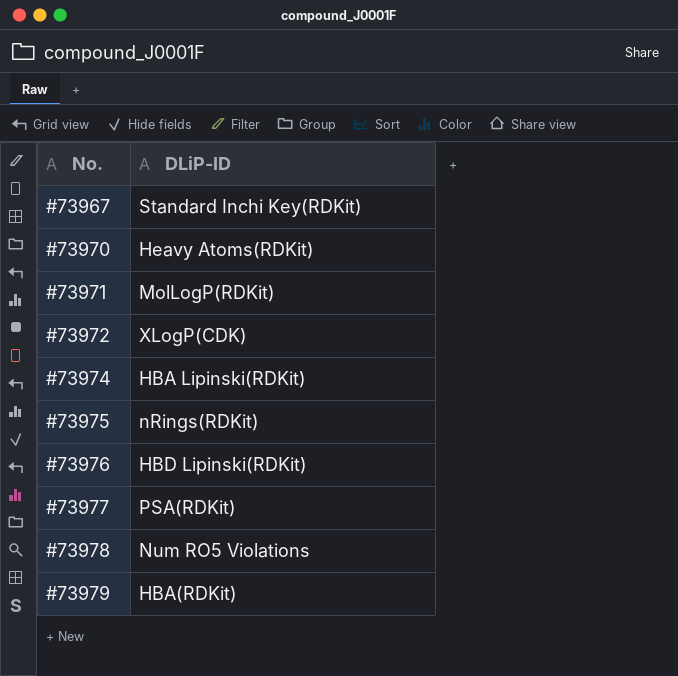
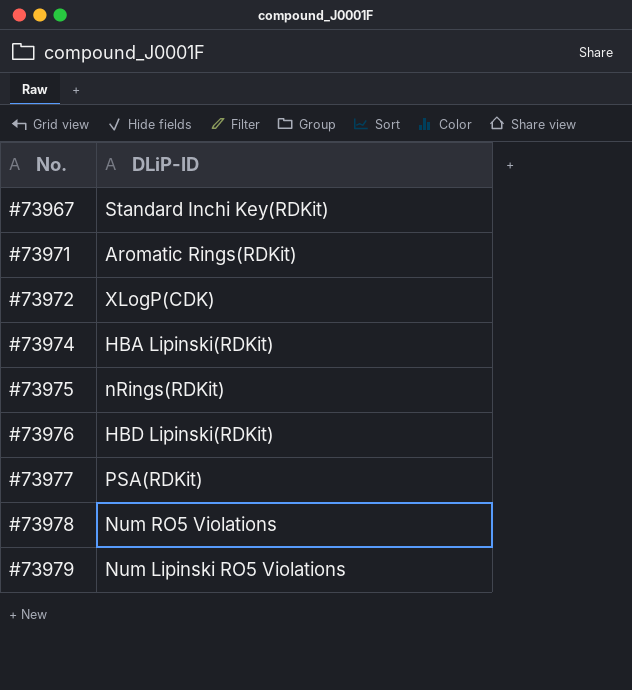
row #73970: Heavy Atoms(RDKit) -> none
#73971 | DLiP-ID: MolLogP(RDKit) -> Aromatic Rings(RDKit)
#73979 | DLiP-ID: HBA(RDKit) -> Num Lipinski RO5 Violations

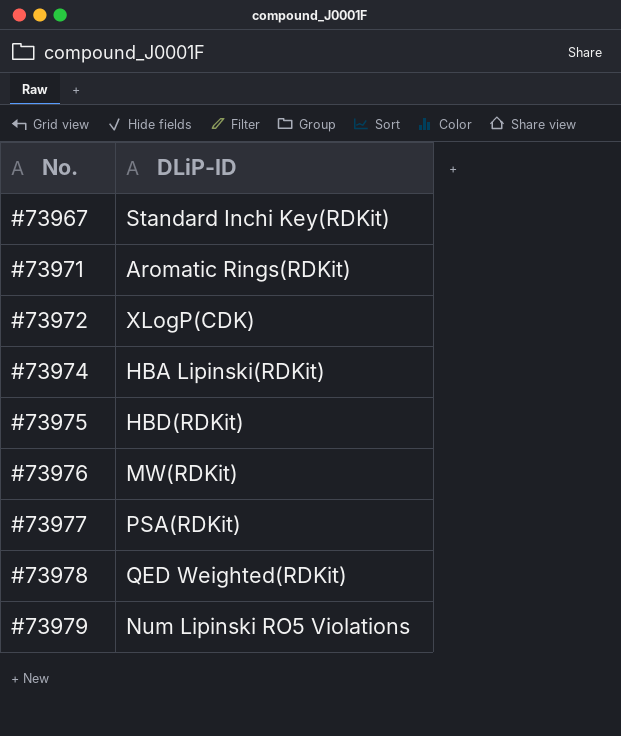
#73975 | DLiP-ID: nRings(RDKit) -> HBD(RDKit)
#73976 | DLiP-ID: HBD Lipinski(RDKit) -> MW(RDKit)
#73978 | DLiP-ID: Num RO5 Violations -> QED Weighted(RDKit)

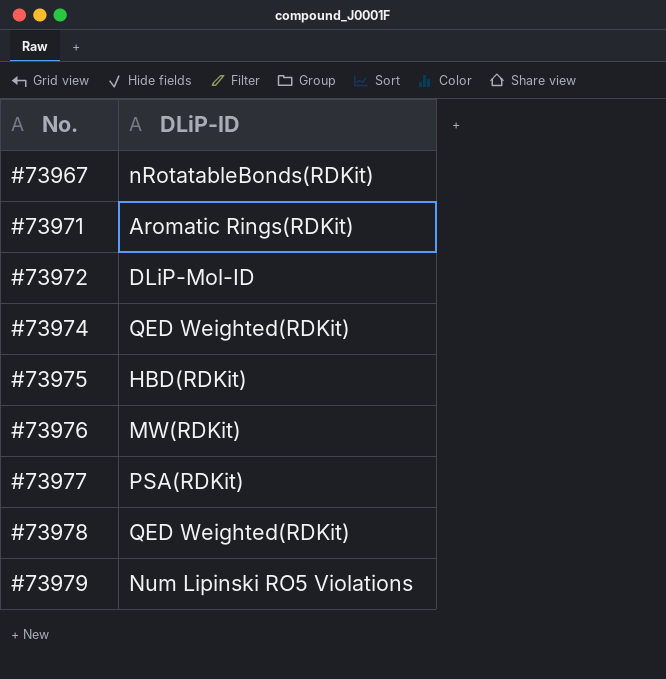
#73967 | DLiP-ID: Standard Inchi Key(RDKit) -> nRotatableBonds(RDKit)
#73972 | DLiP-ID: XLogP(CDK) -> DLiP-Mol-ID
#73974 | DLiP-ID: HBA Lipinski(RDKit) -> QED Weighted(RDKit)

